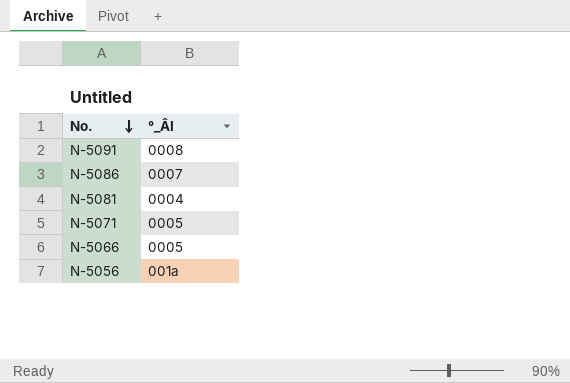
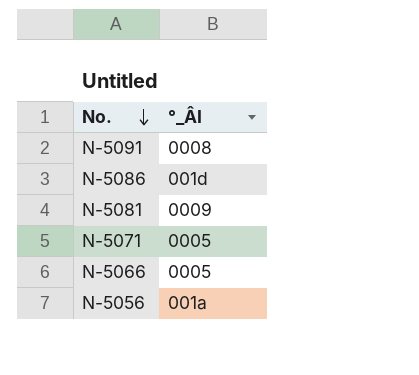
N-5086 | °_ÂI: 0007 -> 001d
N-5081 | °_ÂI: 0004 -> 0009

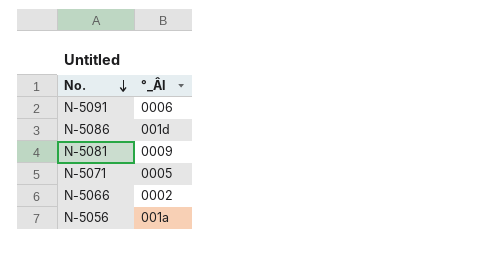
N-5091 | °_ÂI: 0008 -> 0006
N-5066 | °_ÂI: 0005 -> 0002

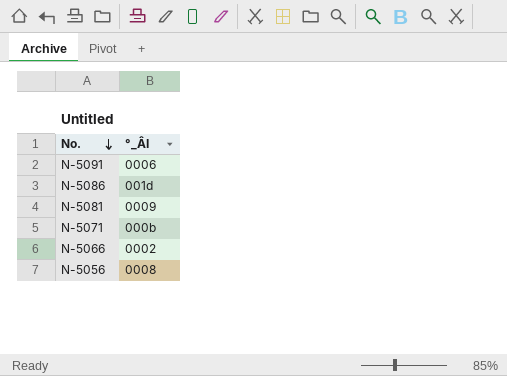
N-5071 | °_ÂI: 0005 -> 000b
N-5056 | °_ÂI: 001a -> 0008

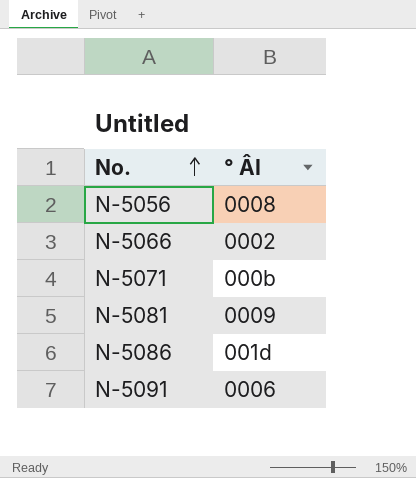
row order: No. descending -> No. ascending
column name: °_ÂI -> ° ÂI

